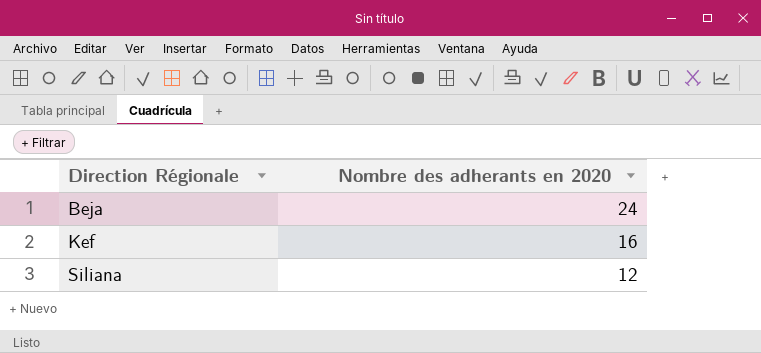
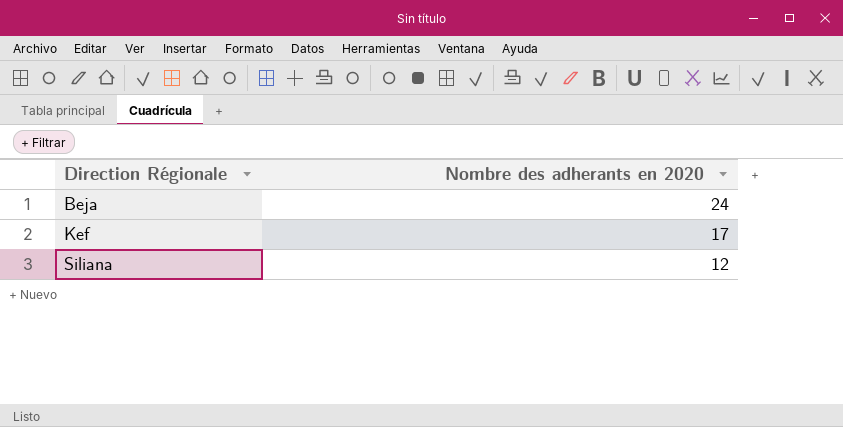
Kef | Nombre des adherants en 2020: 16 -> 17

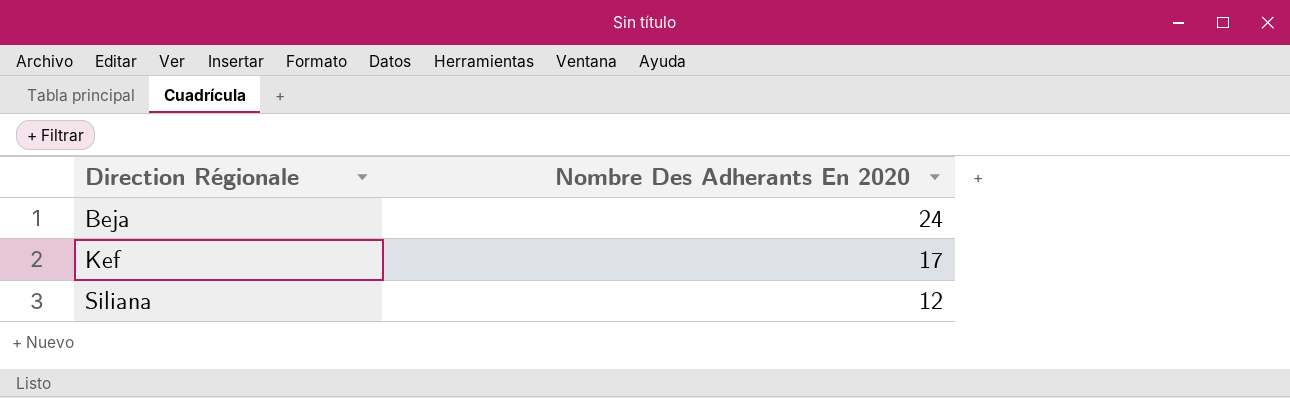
column name: Nombre des adherants en 2020 -> Nombre Des Adherants En 2020

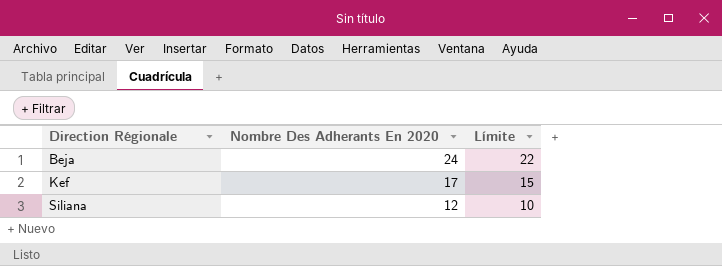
column Límite | formula: none -> [Nombre Des Adherants En 2020] - 2

